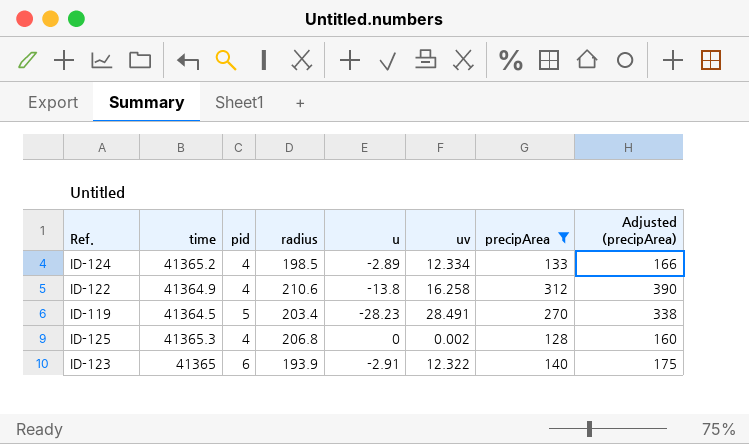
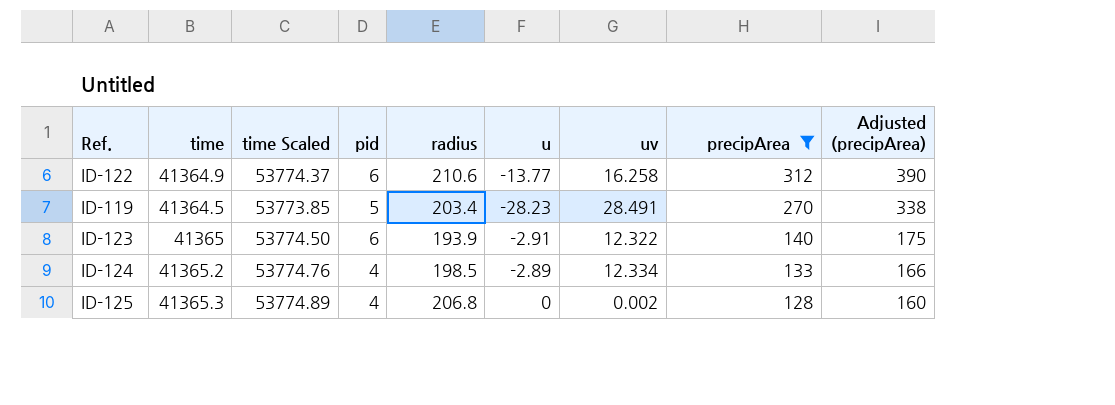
row order: none -> precipArea descending
column time Scaled | formula: none -> [time] * 1.3
ID-122 | pid: 4 -> 6
ID-122 | u: -13.8 -> -13.77

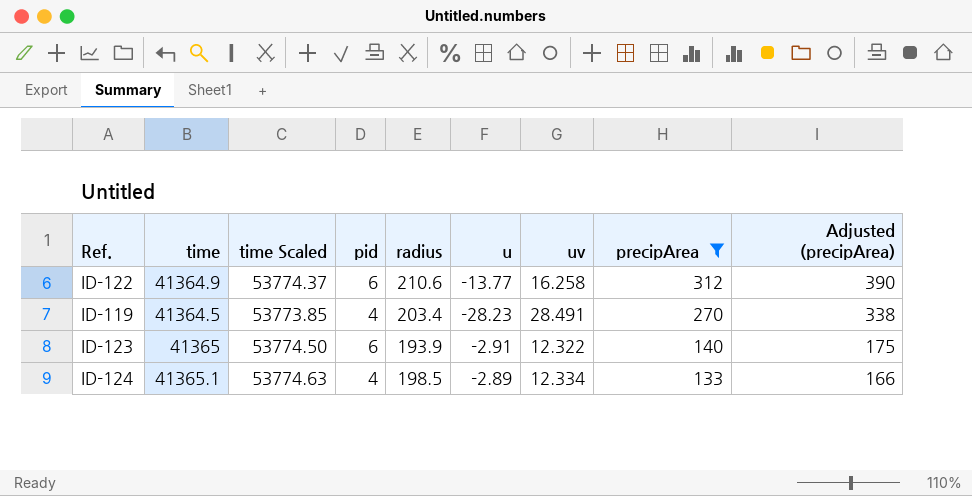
row ID-125: 41365.3 | 53774.89 | 4 | 206.8 | 0 | 0.002 | 128 | 160 -> none
ID-119 | pid: 5 -> 4
ID-124 | time: 41365.2 -> 41365.1
ID-124 | time Scaled: 53774.76 -> 53774.63

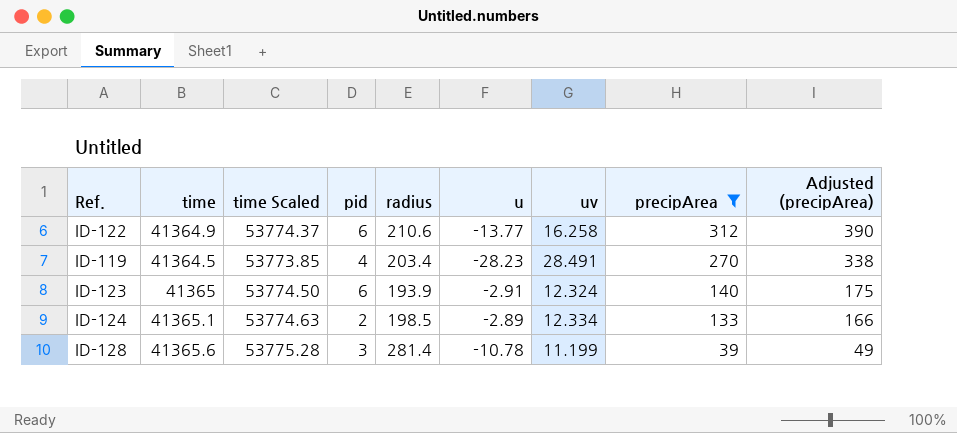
ID-123 | uv: 12.322 -> 12.324
ID-124 | pid: 4 -> 2
row ID-128: none -> 41365.6 | 53775.28 | 3 | 281.4 | -10.78 | 11.199 | 39 | 49

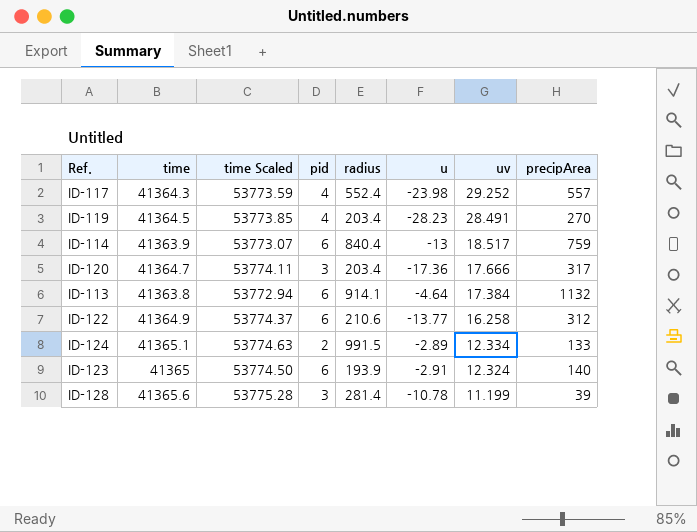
filter: precipArea <= 312 -> none
row order: precipArea descending -> uv descending
column Adjusted (precipArea) | formula: [precipArea] * 1.25 -> none
ID-124 | radius: 198.5 -> 991.5

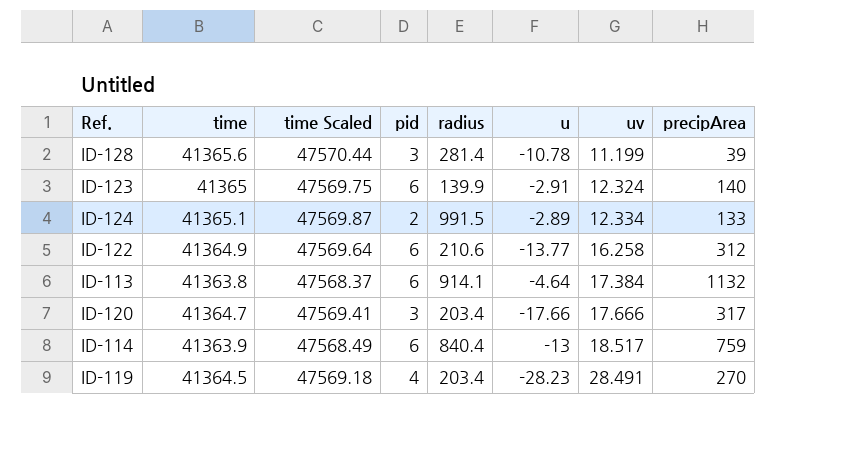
row order: uv descending -> uv ascending
column time Scaled | formula: [time] * 1.3 -> [time] * 1.15
row ID-117: 41364.3 | 53773.59 | 4 | 552.4 | -23.98 | 29.252 | 557 -> none
ID-123 | radius: 193.9 -> 139.9
ID-120 | u: -17.36 -> -17.66

